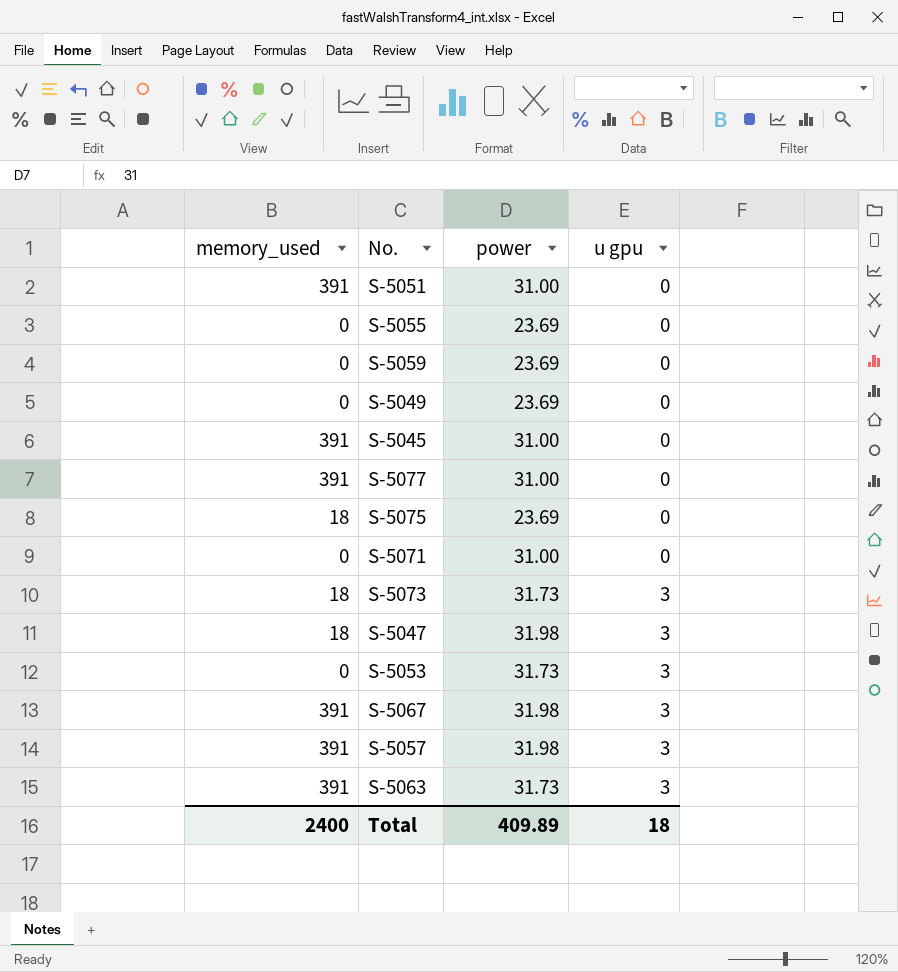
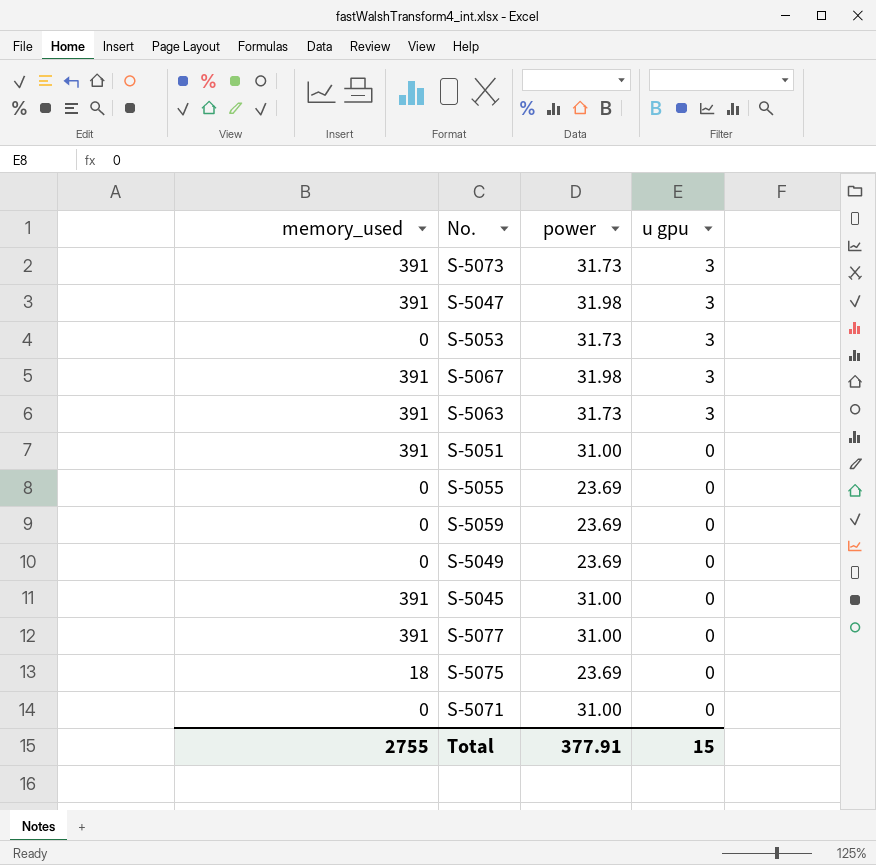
row order: u gpu ascending -> u gpu descending
row S-5057: 391 | 31.98 | 3 -> none
S-5073 | memory_used: 18 -> 391
S-5047 | memory_used: 18 -> 391
Total | memory_used: 2400 -> 2755
Total | power: 409.89 -> 377.91
Total | u gpu: 18 -> 15

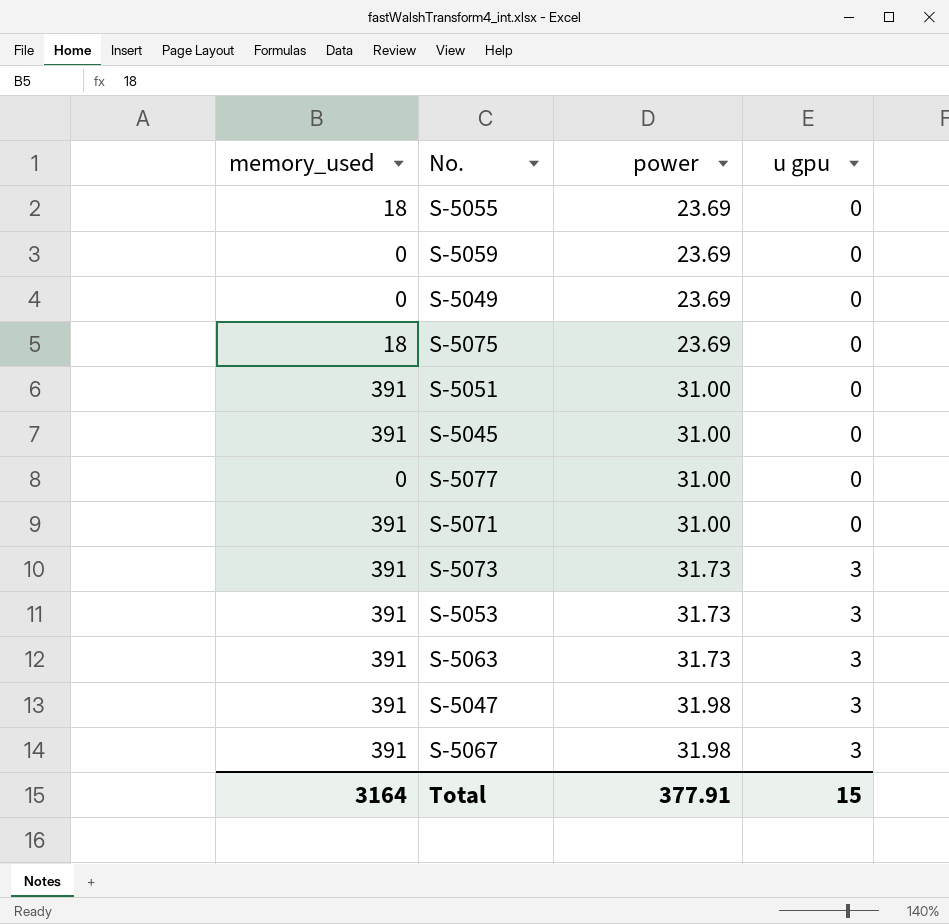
row order: u gpu descending -> power ascending
S-5055 | memory_used: 0 -> 18
S-5077 | memory_used: 391 -> 0
S-5071 | memory_used: 0 -> 391
S-5053 | memory_used: 0 -> 391
Total | memory_used: 2755 -> 3164

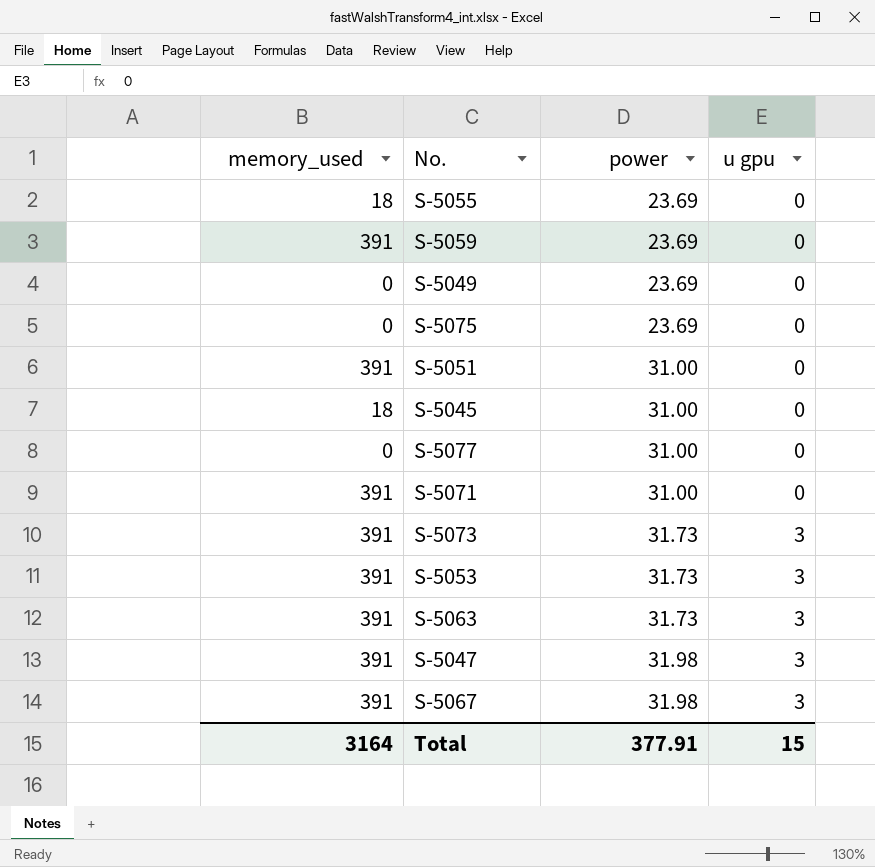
S-5059 | memory_used: 0 -> 391
S-5075 | memory_used: 18 -> 0
S-5045 | memory_used: 391 -> 18

